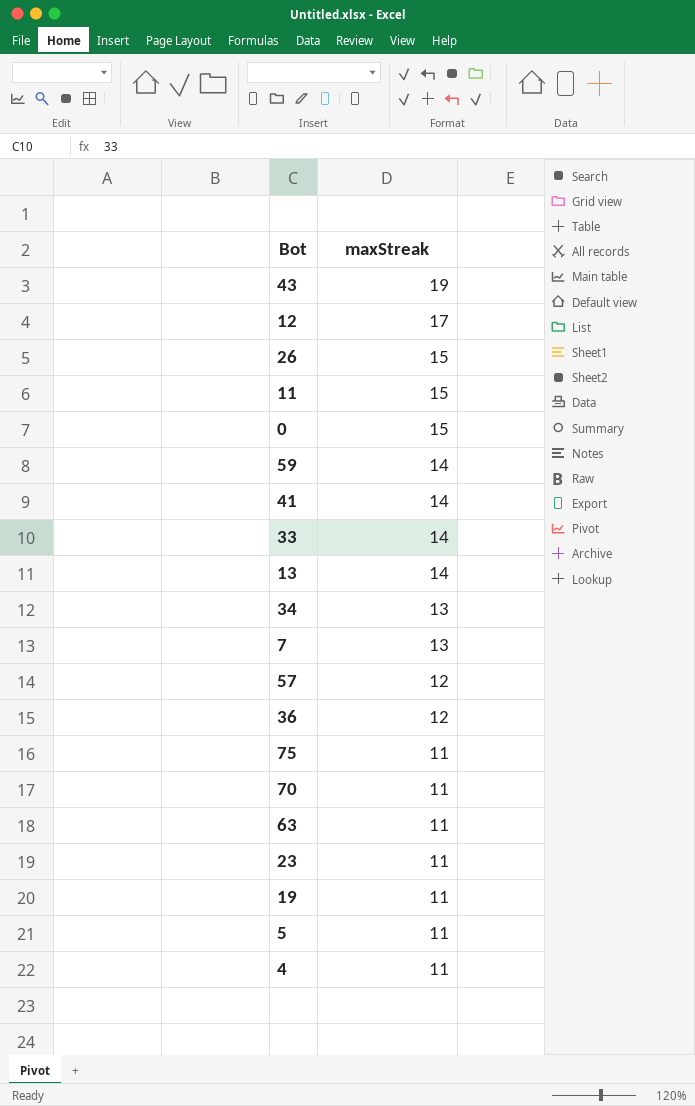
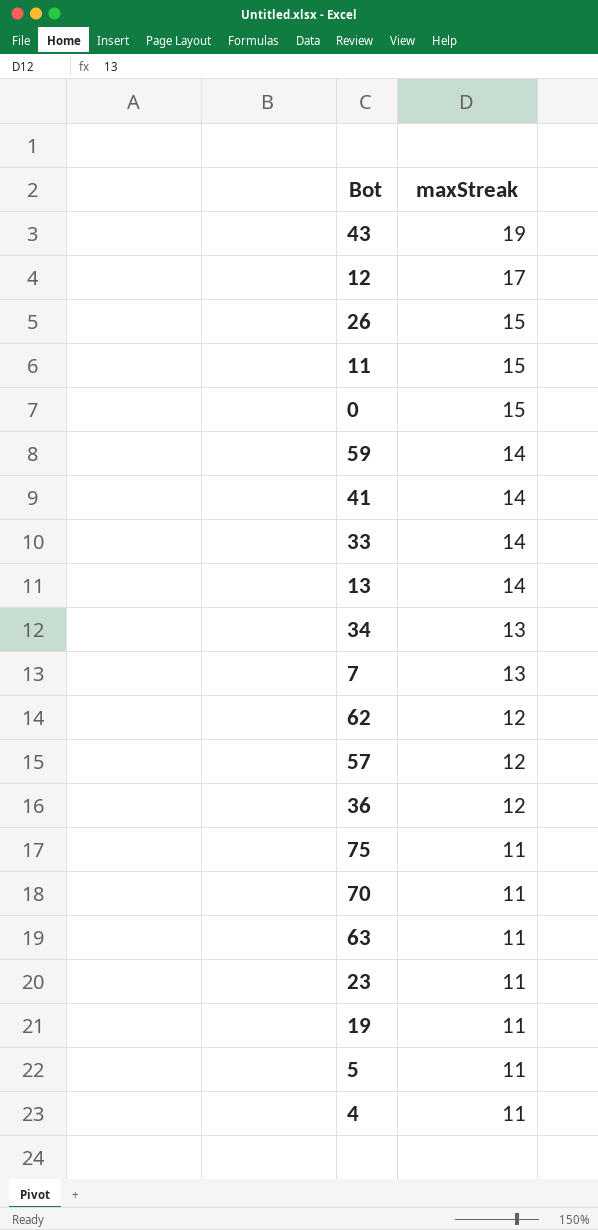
row 62: none -> 12

